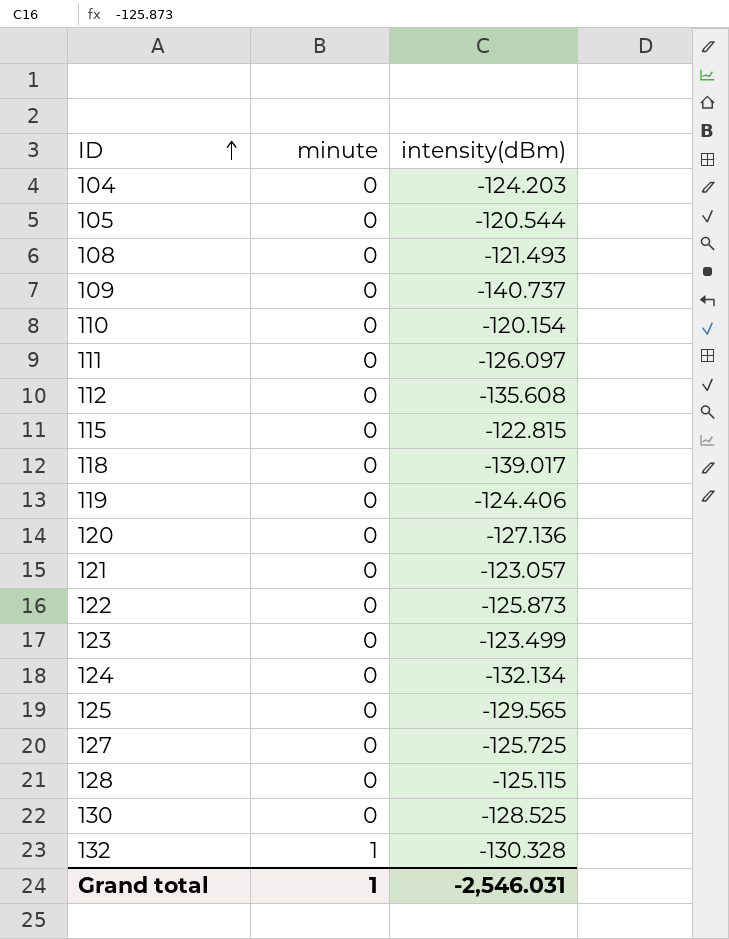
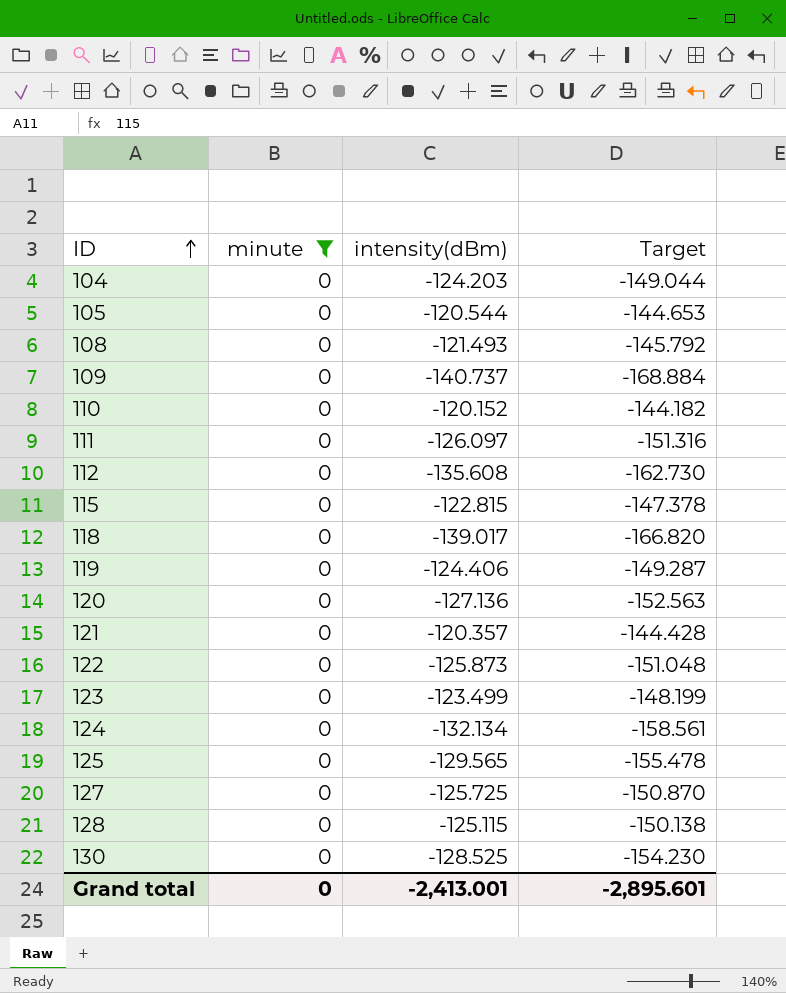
filter: none -> minute = 0
column Target | formula: none -> [intensity(dBm)] * 1.2
110 | intensity(dBm): -120.154 -> -120.152
121 | intensity(dBm): -123.057 -> -120.357
Grand total | minute: 1 -> 0
Grand total | intensity(dBm): -2,546.031 -> -2,413.001

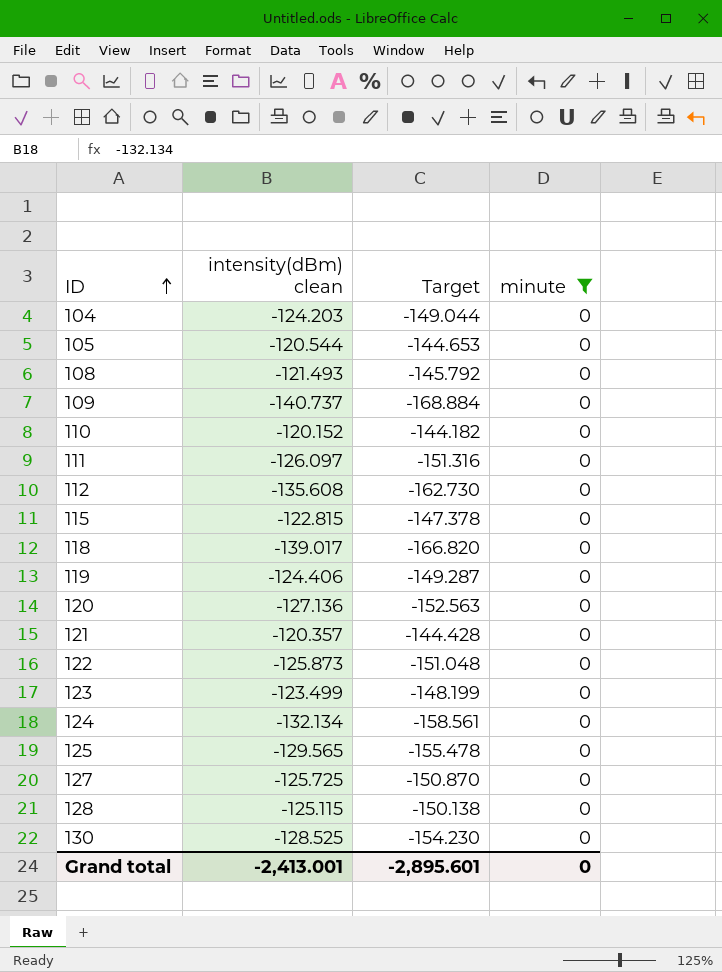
column name: intensity(dBm) -> intensity(dBm) clean
column minute | position: 2 -> 4

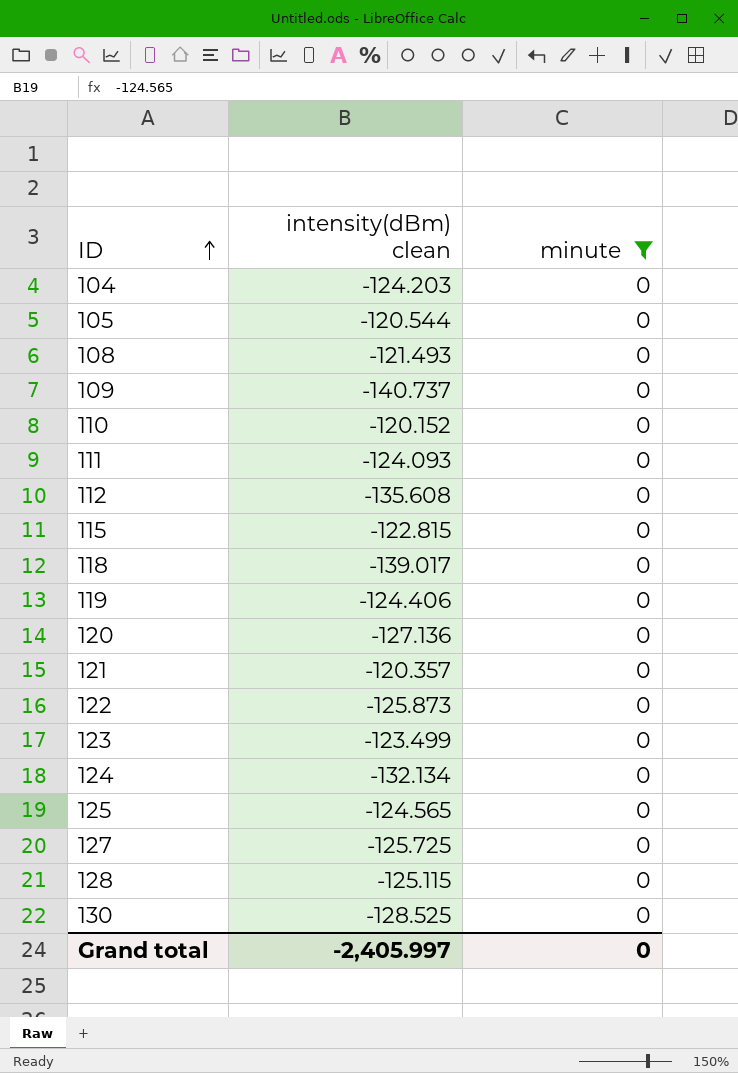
column Target | formula: [intensity(dBm) clean] * 1.2 -> none
111 | intensity(dBm) clean: -126.097 -> -124.093
125 | intensity(dBm) clean: -129.565 -> -124.565
Grand total | intensity(dBm) clean: -2,413.001 -> -2,405.997

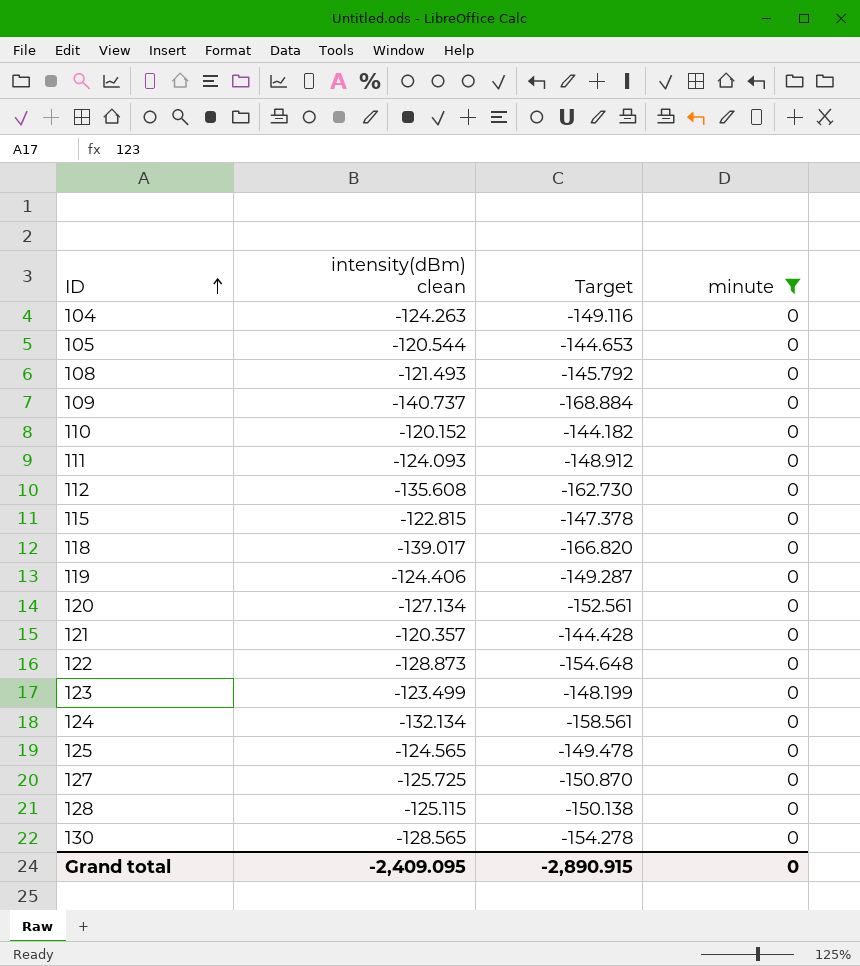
column Target | formula: none -> [intensity(dBm) clean] * 1.2
104 | intensity(dBm) clean: -124.203 -> -124.263
120 | intensity(dBm) clean: -127.136 -> -127.134
122 | intensity(dBm) clean: -125.873 -> -128.873
130 | intensity(dBm) clean: -128.525 -> -128.565
Grand total | intensity(dBm) clean: -2,405.997 -> -2,409.095

